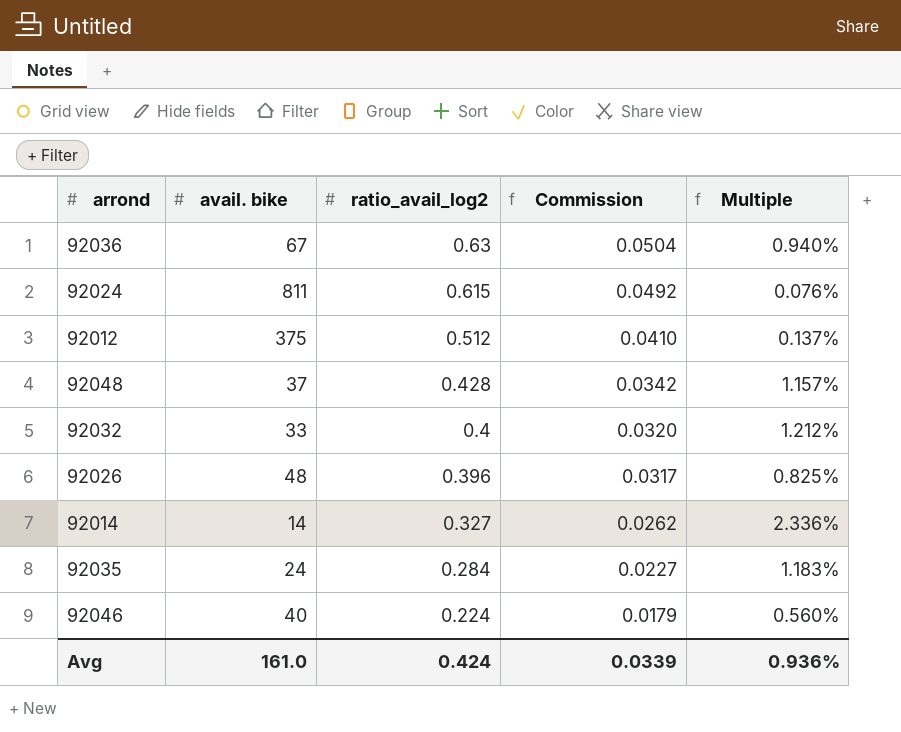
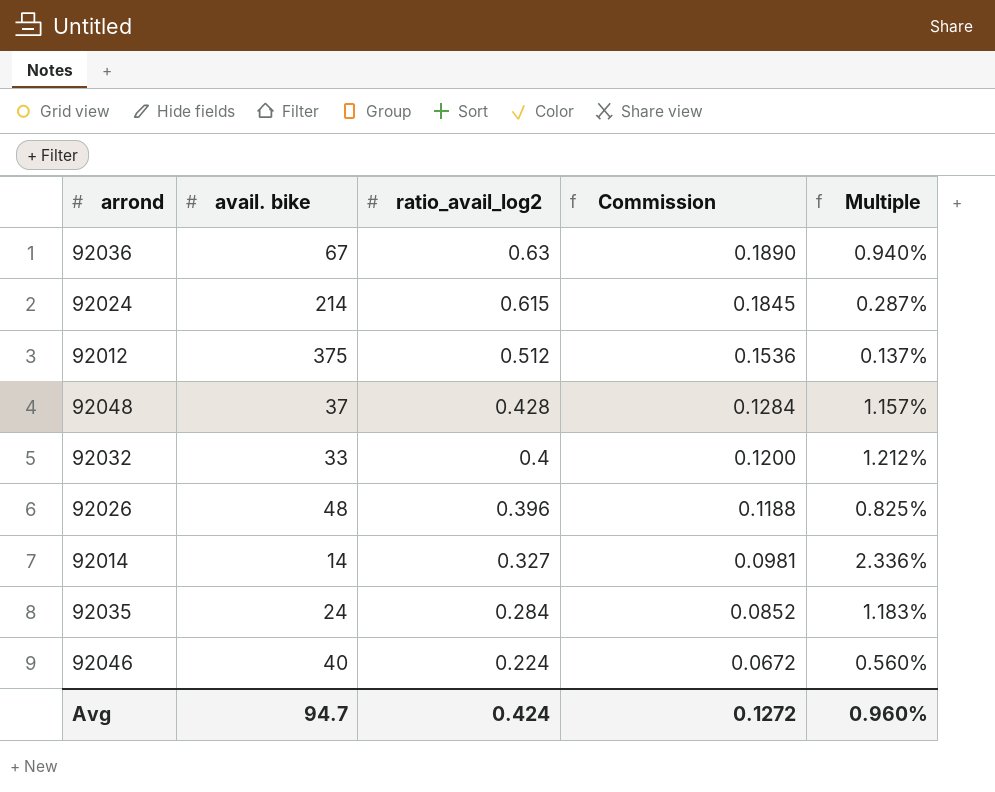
column Commission | formula: [ratio_avail_log2] * 0.08 -> [ratio_avail_log2] * 0.3
92024 | avail. bike: 811 -> 214
92024 | Multiple: 0.076% -> 0.287%
Avg | avail. bike: 161.0 -> 94.7
Avg | Commission: 0.0339 -> 0.1272
Avg | Multiple: 0.936% -> 0.960%

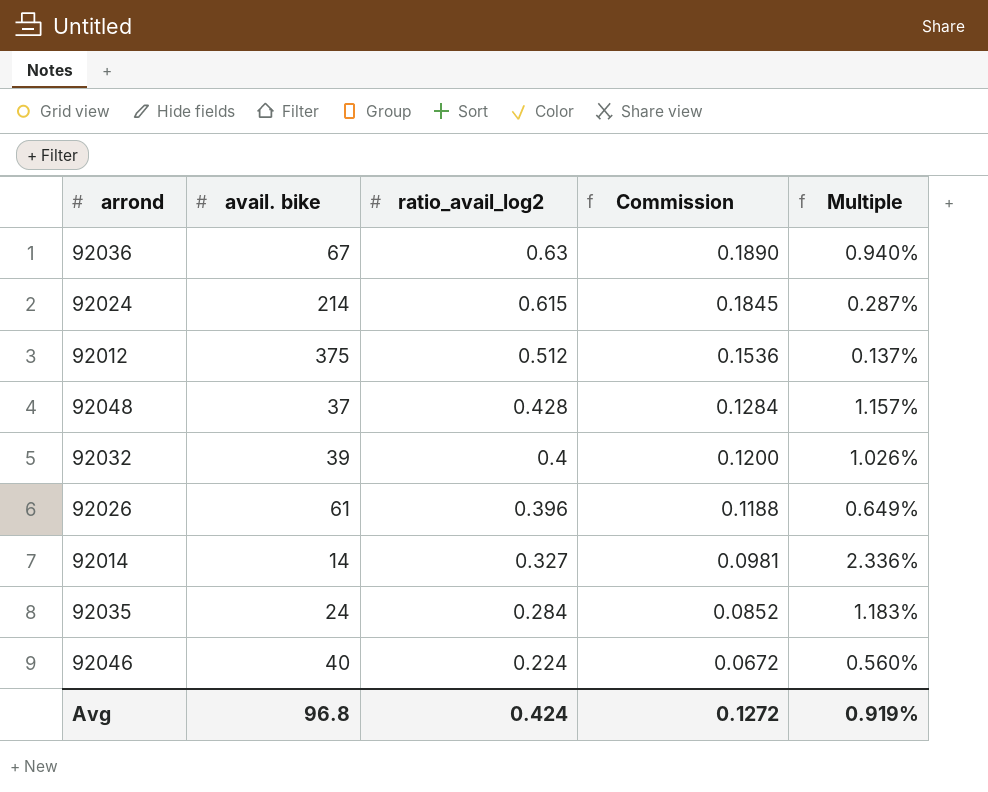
92032 | avail. bike: 33 -> 39
92032 | Multiple: 1.212% -> 1.026%
92026 | avail. bike: 48 -> 61
92026 | Multiple: 0.825% -> 0.649%
Avg | avail. bike: 94.7 -> 96.8
Avg | Multiple: 0.960% -> 0.919%

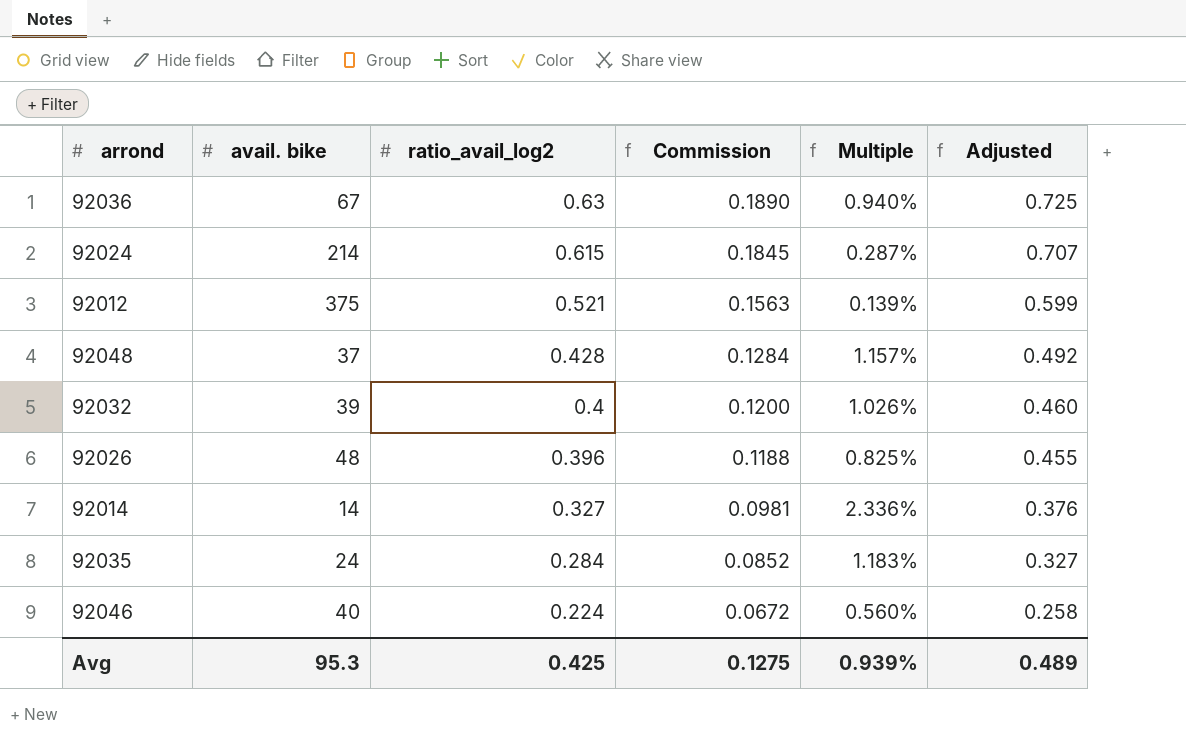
column Adjusted | formula: none -> [ratio_avail_log2] * 1.15
92012 | ratio_avail_log2: 0.512 -> 0.521
92012 | Commission: 0.1536 -> 0.1563
92012 | Multiple: 0.137% -> 0.139%
92026 | avail. bike: 61 -> 48
92026 | Multiple: 0.649% -> 0.825%
Avg | avail. bike: 96.8 -> 95.3
Avg | ratio_avail_log2: 0.424 -> 0.425
Avg | Commission: 0.1272 -> 0.1275
Avg | Multiple: 0.919% -> 0.939%

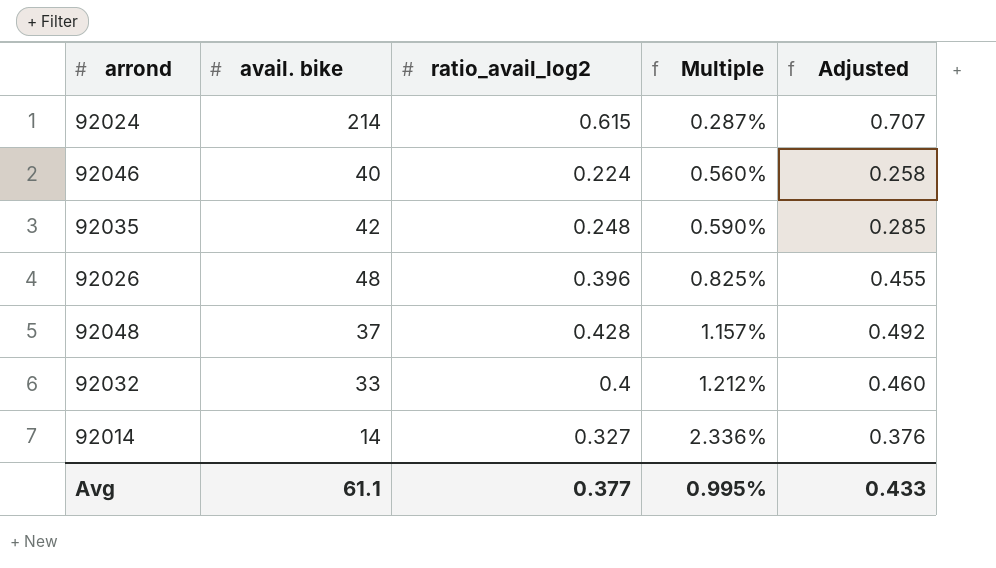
row order: ratio_avail_log2 descending -> Multiple ascending
column Commission | formula: [ratio_avail_log2] * 0.3 -> none
row 92036: 67 | 0.63 | 0.1890 | 0.940% | 0.725 -> none
row 92012: 375 | 0.521 | 0.1563 | 0.139% | 0.599 -> none
92035 | avail. bike: 24 -> 42
92035 | ratio_avail_log2: 0.284 -> 0.248
92035 | Multiple: 1.183% -> 0.590%
92035 | Adjusted: 0.327 -> 0.285
92032 | avail. bike: 39 -> 33
92032 | Multiple: 1.026% -> 1.212%
Avg | avail. bike: 95.3 -> 61.1
Avg | ratio_avail_log2: 0.425 -> 0.377
Avg | Multiple: 0.939% -> 0.995%
Avg | Adjusted: 0.489 -> 0.433

